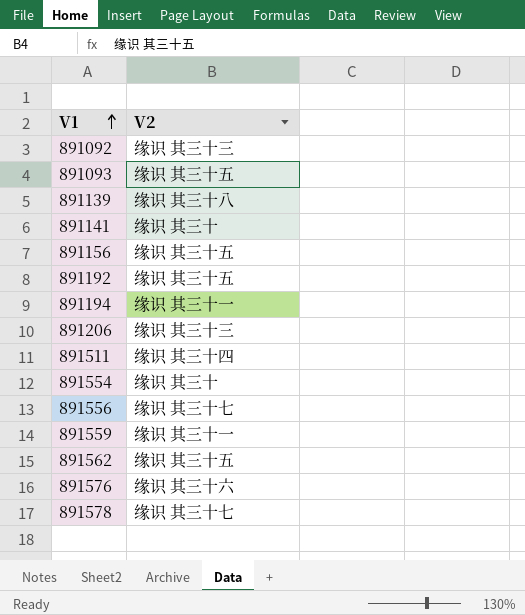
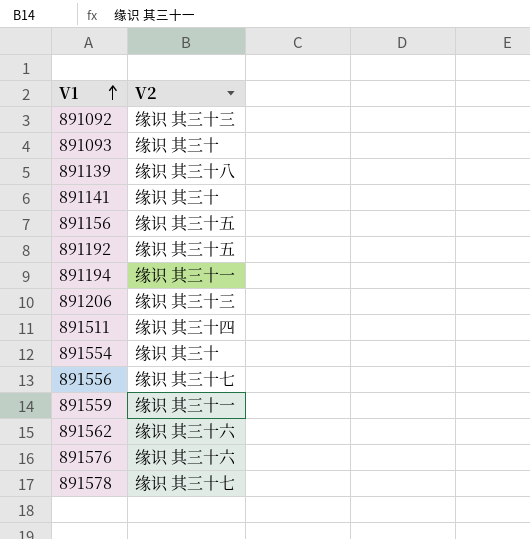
891093 | V2: 缘识 其三十五 -> 缘识 其三十
891562 | V2: 缘识 其三十五 -> 缘识 其三十六

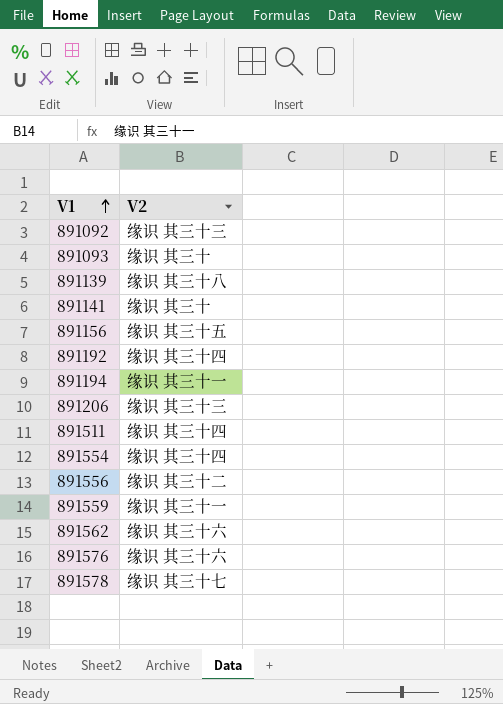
891192 | V2: 缘识 其三十五 -> 缘识 其三十四
891554 | V2: 缘识 其三十 -> 缘识 其三十四
891556 | V2: 缘识 其三十七 -> 缘识 其三十二

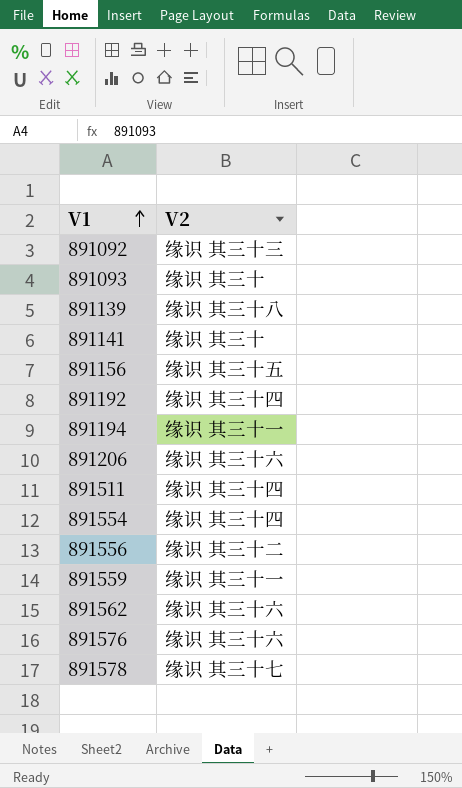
891206 | V2: 缘识 其三十三 -> 缘识 其三十六

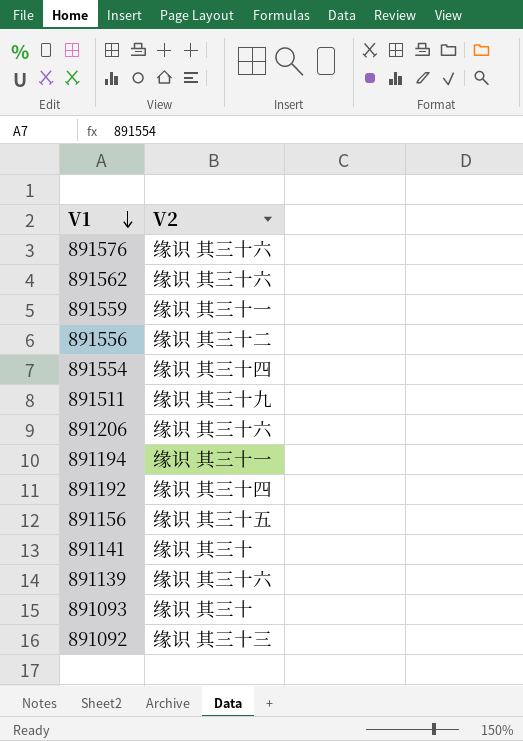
row order: V1 ascending -> V1 descending
row 891578: 缘识 其三十七 -> none
891511 | V2: 缘识 其三十四 -> 缘识 其三十九
891139 | V2: 缘识 其三十八 -> 缘识 其三十六

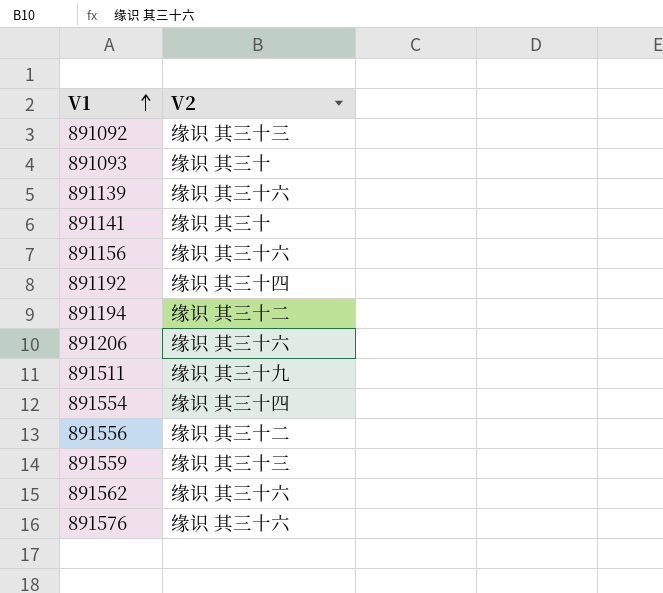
row order: V1 descending -> V1 ascending
891156 | V2: 缘识 其三十五 -> 缘识 其三十六
891194 | V2: 缘识 其三十一 -> 缘识 其三十二
891559 | V2: 缘识 其三十一 -> 缘识 其三十三

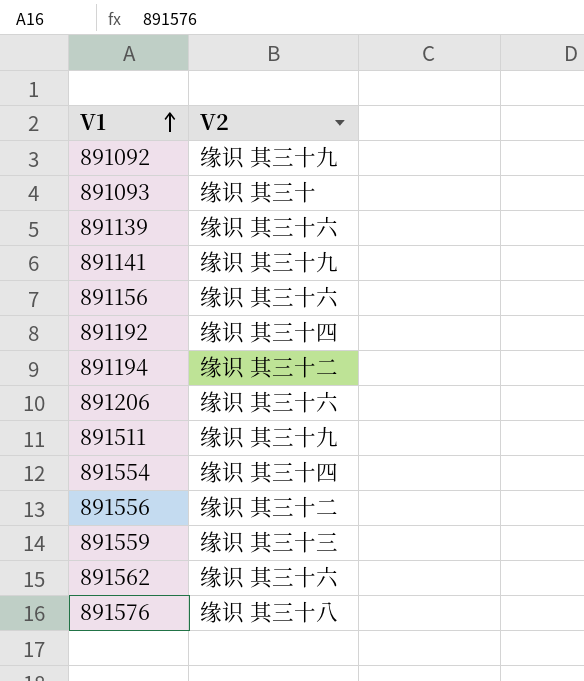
891092 | V2: 缘识 其三十三 -> 缘识 其三十九
891141 | V2: 缘识 其三十 -> 缘识 其三十九
891576 | V2: 缘识 其三十六 -> 缘识 其三十八

